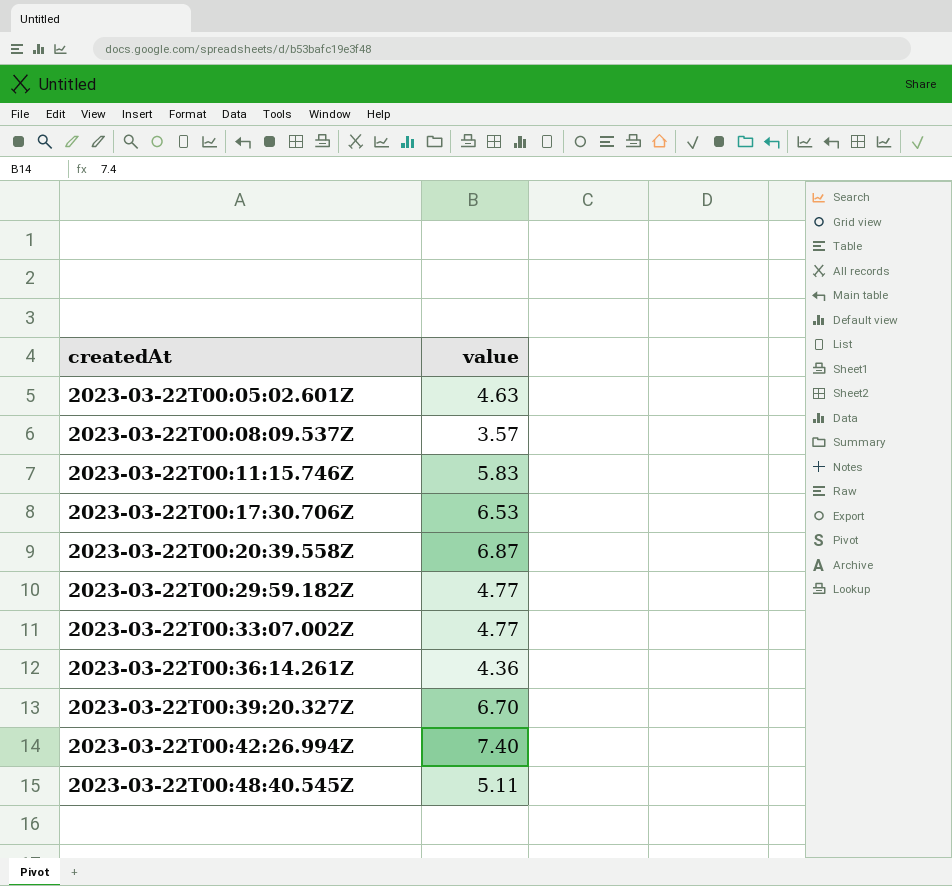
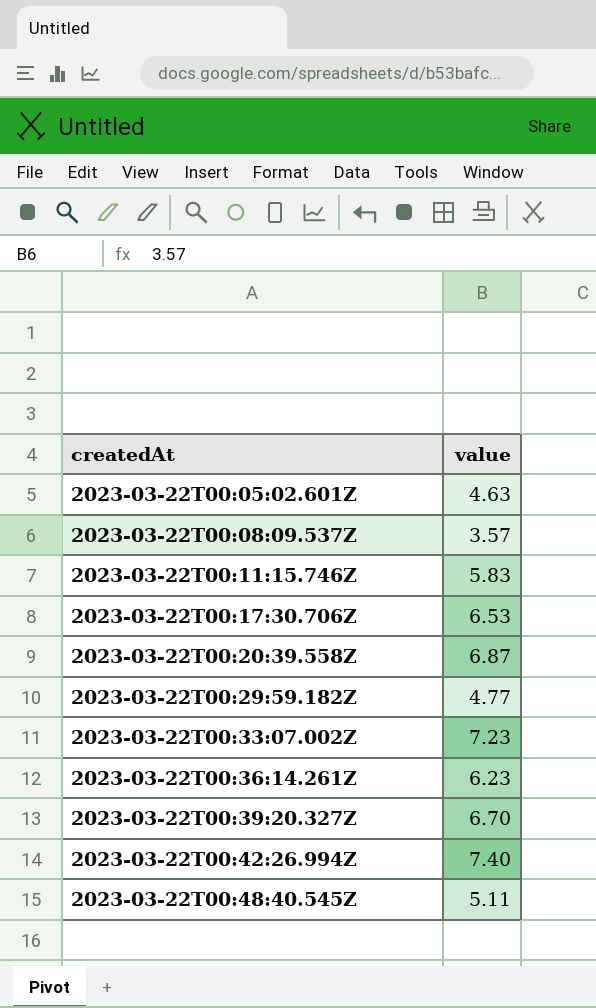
2023-03-22T00:33:07.002Z | value: 4.77 -> 7.23
2023-03-22T00:36:14.261Z | value: 4.36 -> 6.23

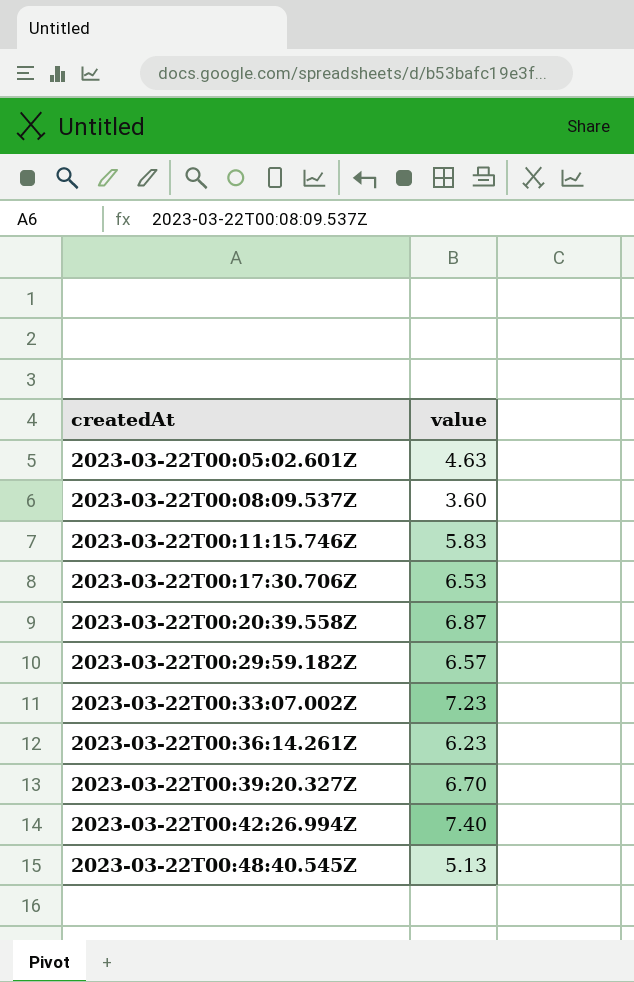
2023-03-22T00:08:09.537Z | value: 3.57 -> 3.60
2023-03-22T00:29:59.182Z | value: 4.77 -> 6.57
2023-03-22T00:48:40.545Z | value: 5.11 -> 5.13

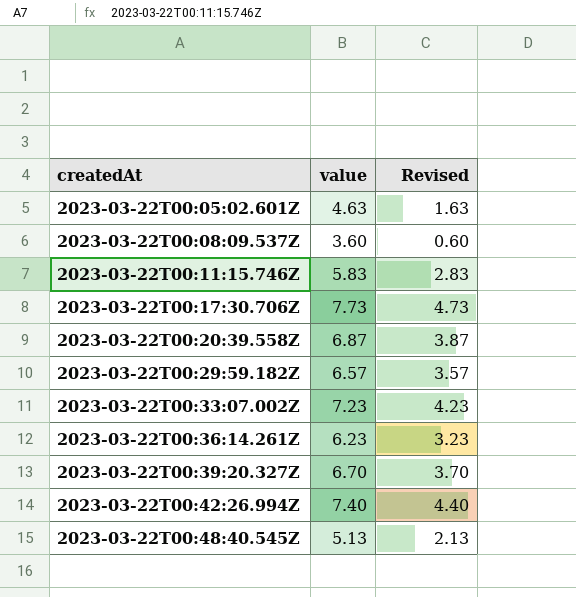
column Revised | formula: none -> [value] - 3
2023-03-22T00:17:30.706Z | value: 6.53 -> 7.73

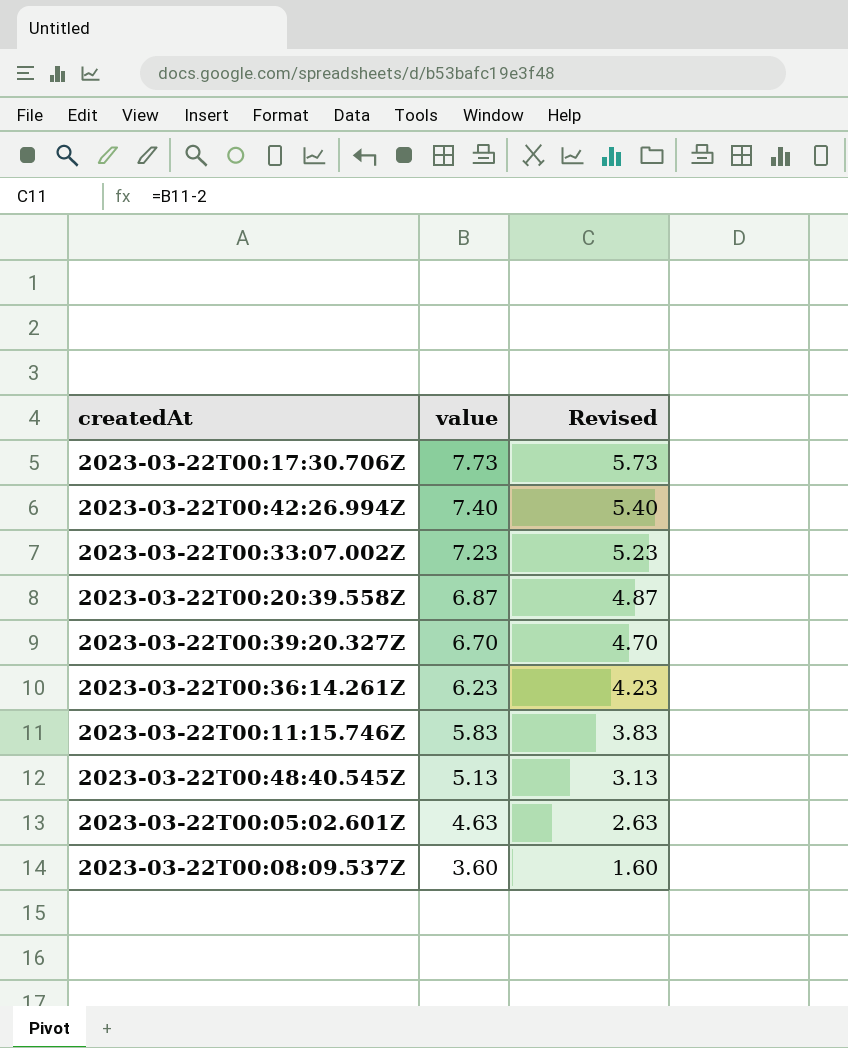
row order: createdAt ascending -> value descending
column Revised | formula: [value] - 3 -> [value] - 2
row 2023-03-22T00:29:59.182Z: 6.57 | 3.57 -> none

